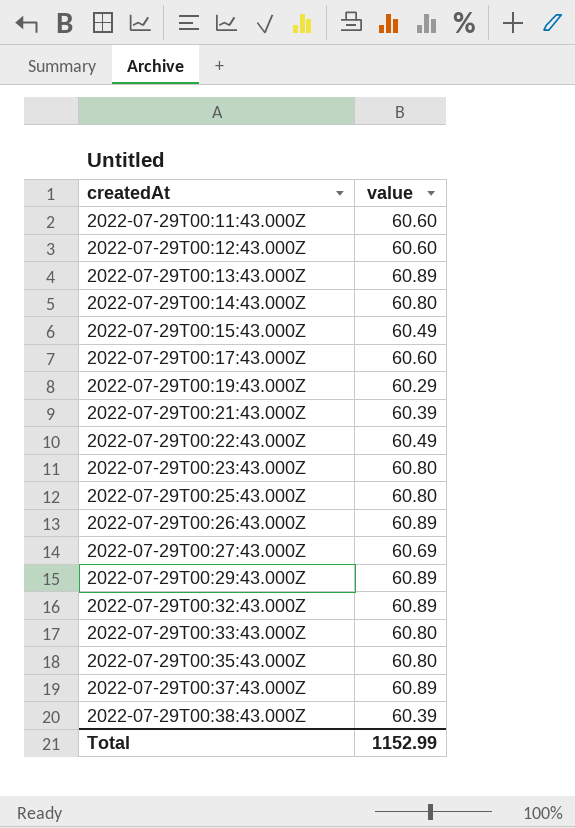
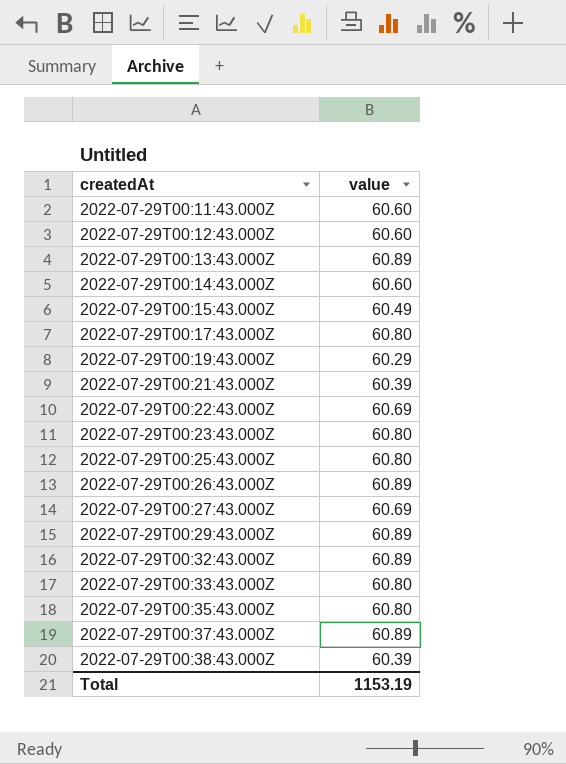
2022-07-29T00:14:43.000Z | value: 60.80 -> 60.60
2022-07-29T00:17:43.000Z | value: 60.60 -> 60.80
2022-07-29T00:22:43.000Z | value: 60.49 -> 60.69
Total | value: 1152.99 -> 1153.19

